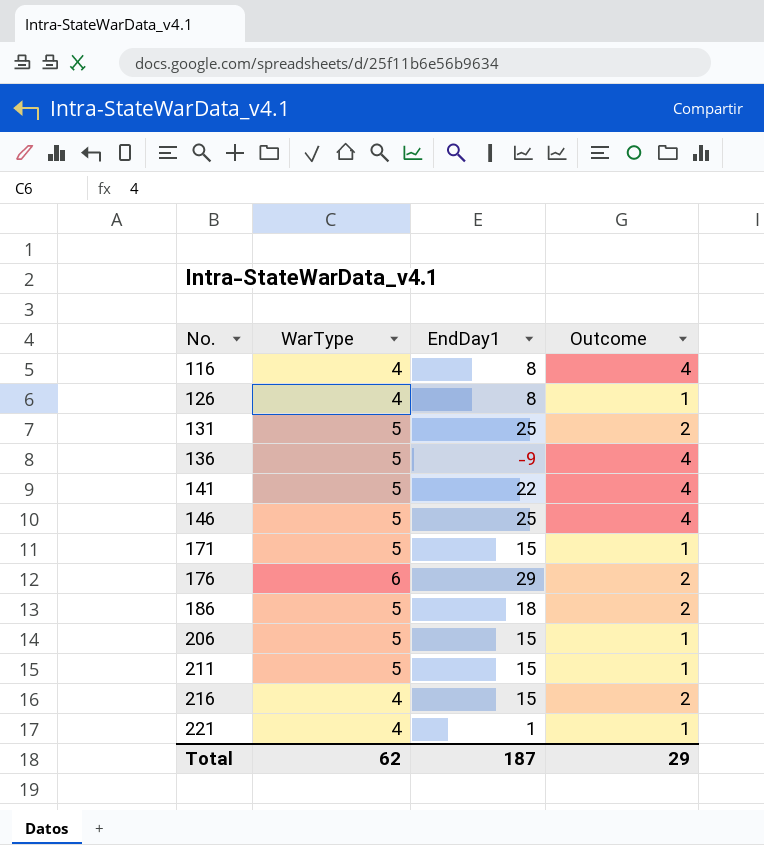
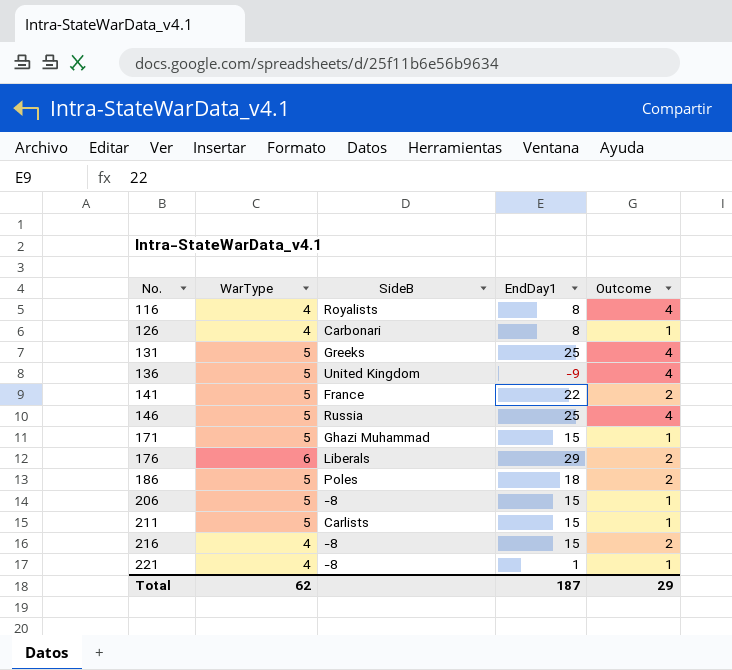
column SideB | position: none -> 3
131 | Outcome: 2 -> 4
141 | Outcome: 4 -> 2

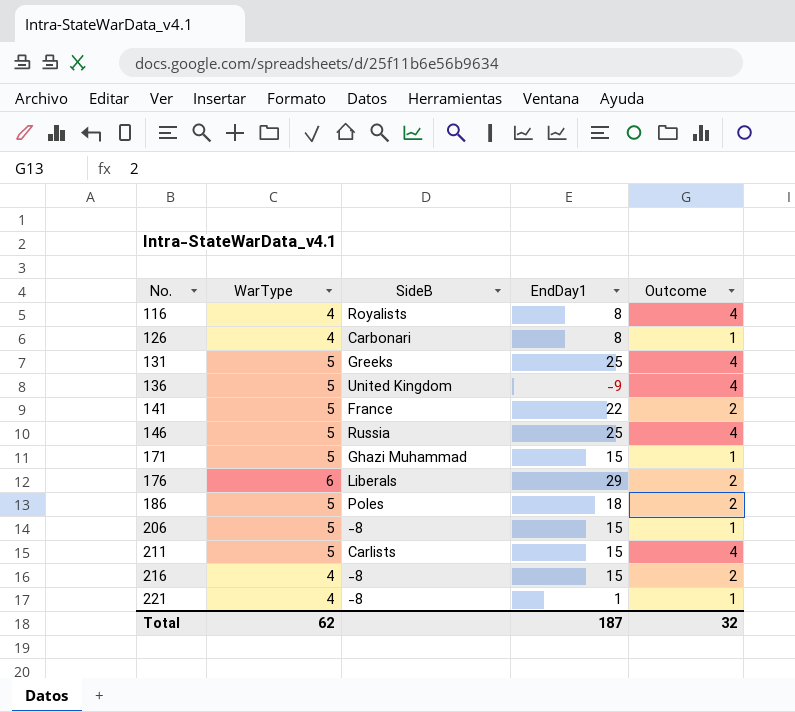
211 | Outcome: 1 -> 4
Total | Outcome: 29 -> 32

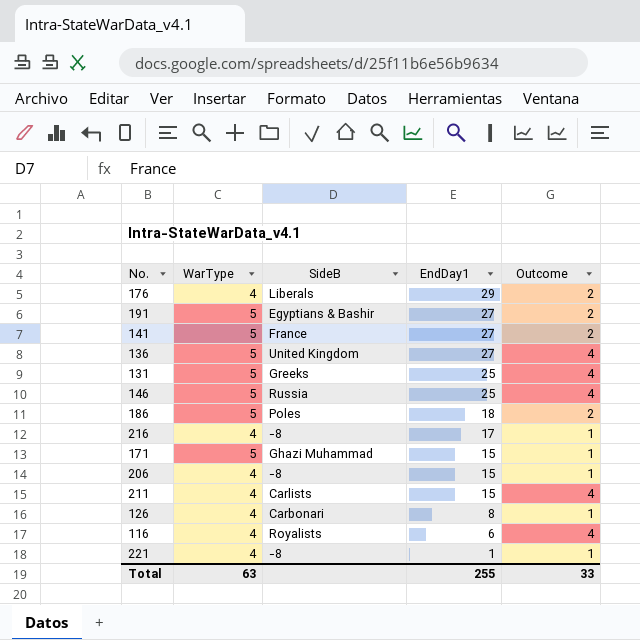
row order: No. ascending -> EndDay1 descending
176 | WarType: 6 -> 4
row 191: none -> 5 | Egyptians & Bashir | 27 | 2
141 | EndDay1: 22 -> 27
136 | EndDay1: -9 -> 27
216 | EndDay1: 15 -> 17
216 | Outcome: 2 -> 1
206 | WarType: 5 -> 4
211 | WarType: 5 -> 4
116 | EndDay1: 8 -> 6
Total | WarType: 62 -> 63
Total | EndDay1: 187 -> 255
Total | Outcome: 32 -> 33

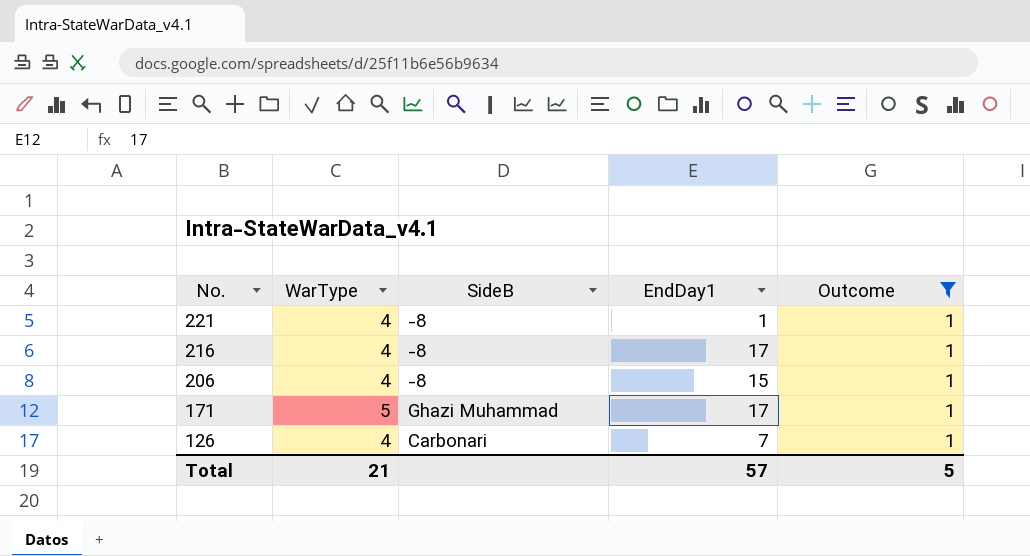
filter: none -> Outcome = 1
row order: EndDay1 descending -> No. descending
171 | EndDay1: 15 -> 17
126 | EndDay1: 8 -> 7
Total | WarType: 63 -> 21
Total | EndDay1: 255 -> 57
Total | Outcome: 33 -> 5

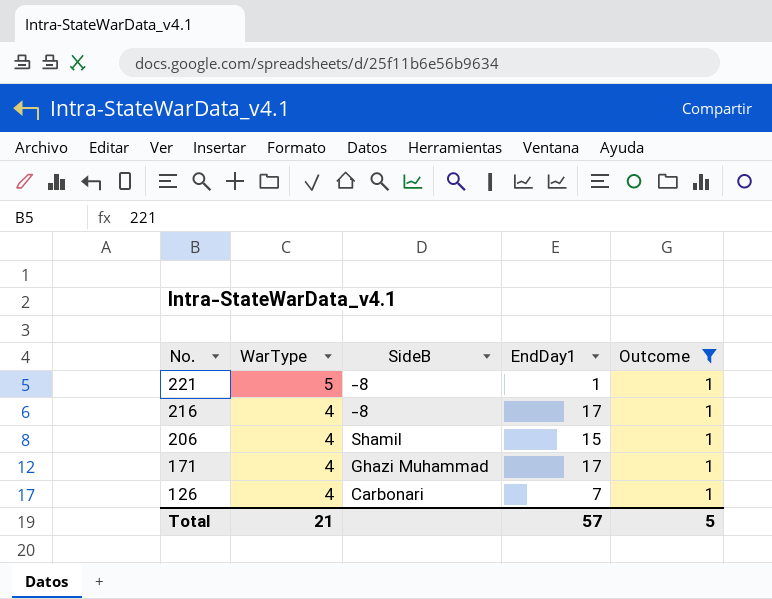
221 | WarType: 4 -> 5
206 | SideB: -8 -> Shamil
171 | WarType: 5 -> 4

